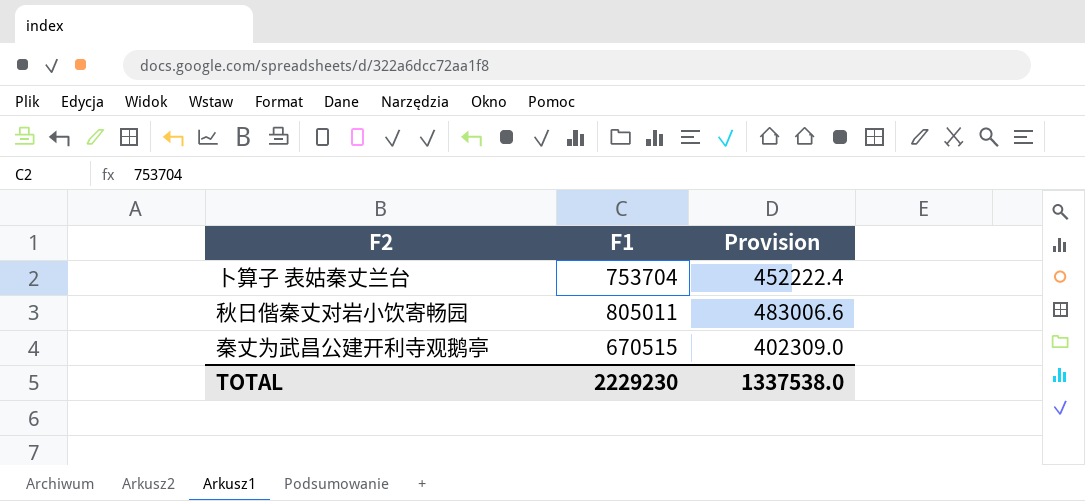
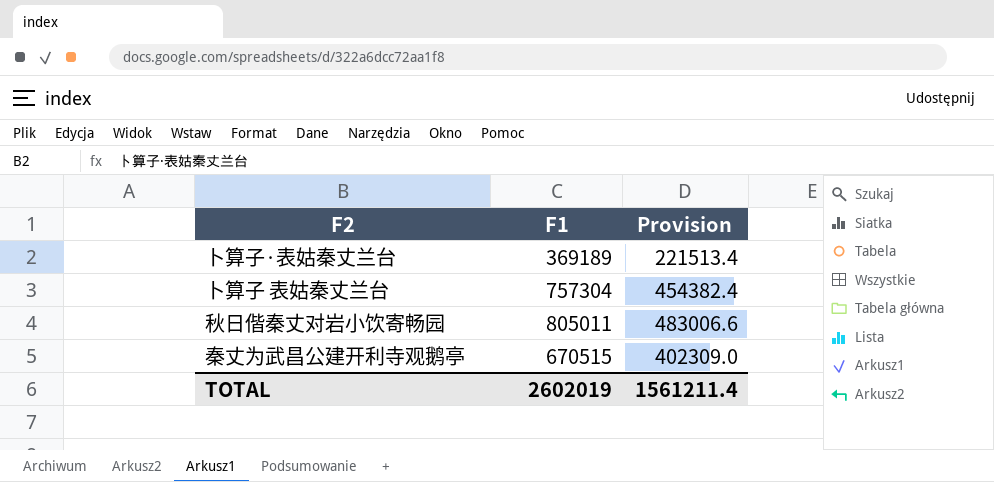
row 卜算子·表姑秦丈兰台: none -> 369189 | 221513.4
卜算子 表姑秦丈兰台 | F1: 753704 -> 757304
卜算子 表姑秦丈兰台 | Provision: 452222.4 -> 454382.4
TOTAL | F1: 2229230 -> 2602019
TOTAL | Provision: 1337538.0 -> 1561211.4

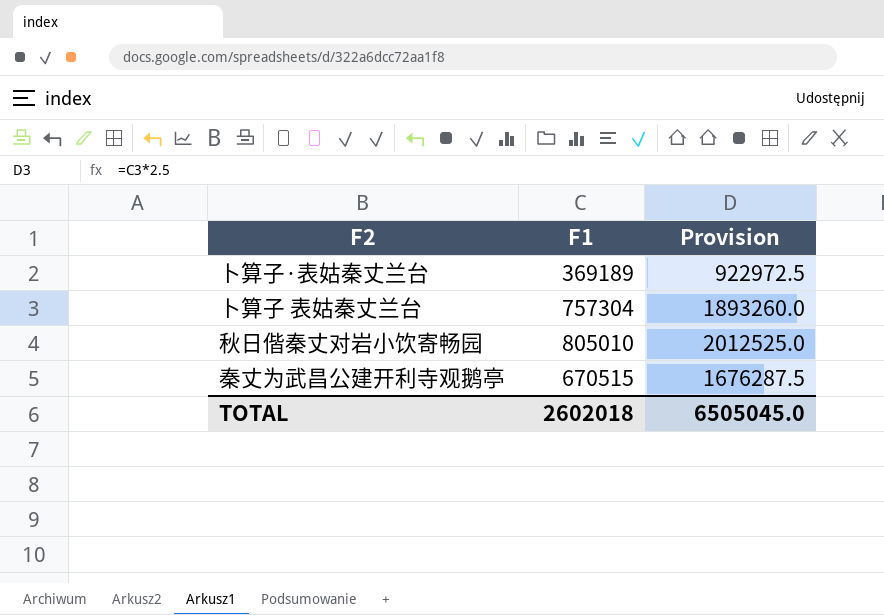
column Provision | formula: [F1] * 0.6 -> [F1] * 2.5
秋日偕秦丈对岩小饮寄畅园 | F1: 805011 -> 805010
TOTAL | F1: 2602019 -> 2602018
TOTAL | Provision: 1561211.4 -> 6505045.0

